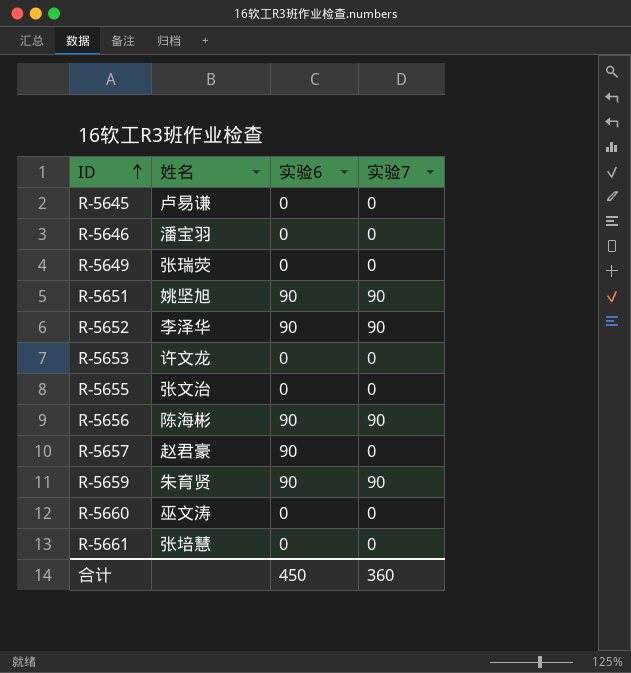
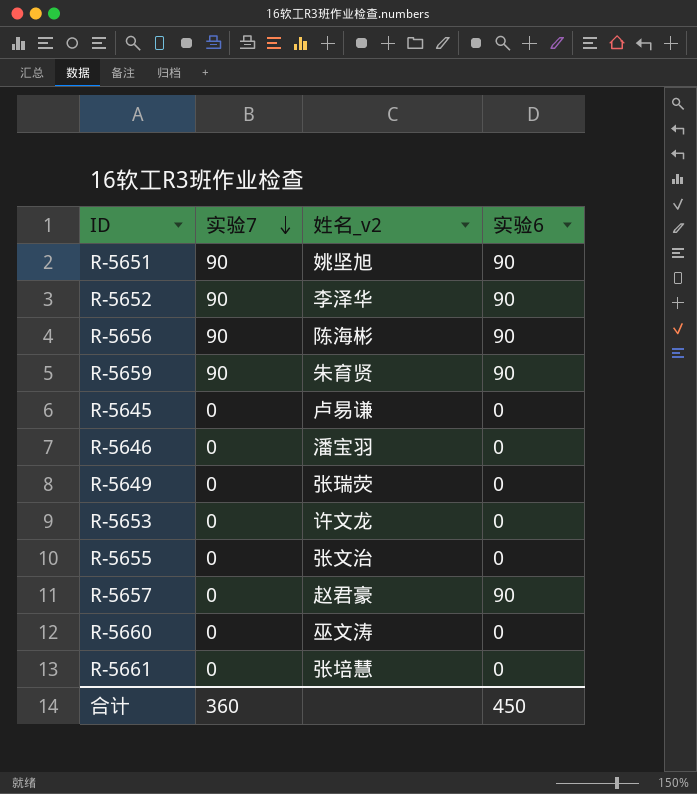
row order: ID ascending -> 实验7 descending
column 实验7 | position: 4 -> 2
column name: 姓名 -> 姓名_v2

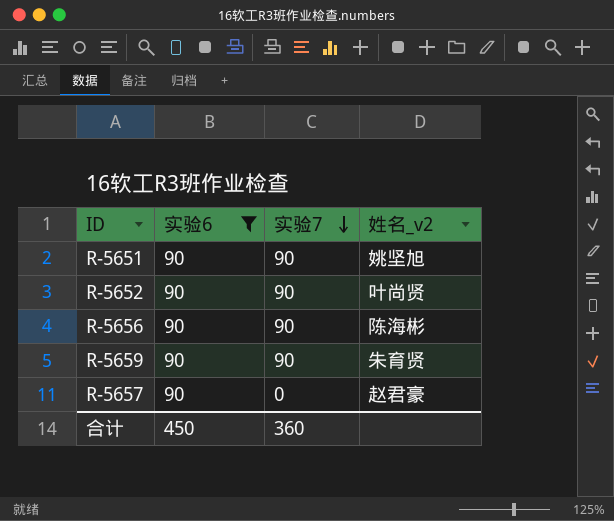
filter: none -> 实验6 = 90
column 实验6 | position: 4 -> 2
R-5652 | 姓名_v2: 李泽华 -> 叶尚贤

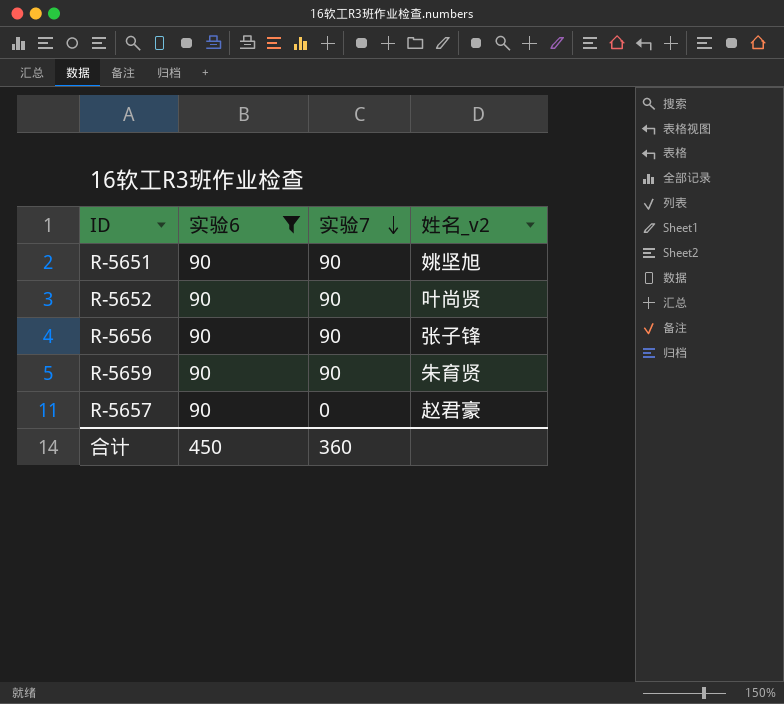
R-5656 | 姓名_v2: 陈海彬 -> 张子锋

